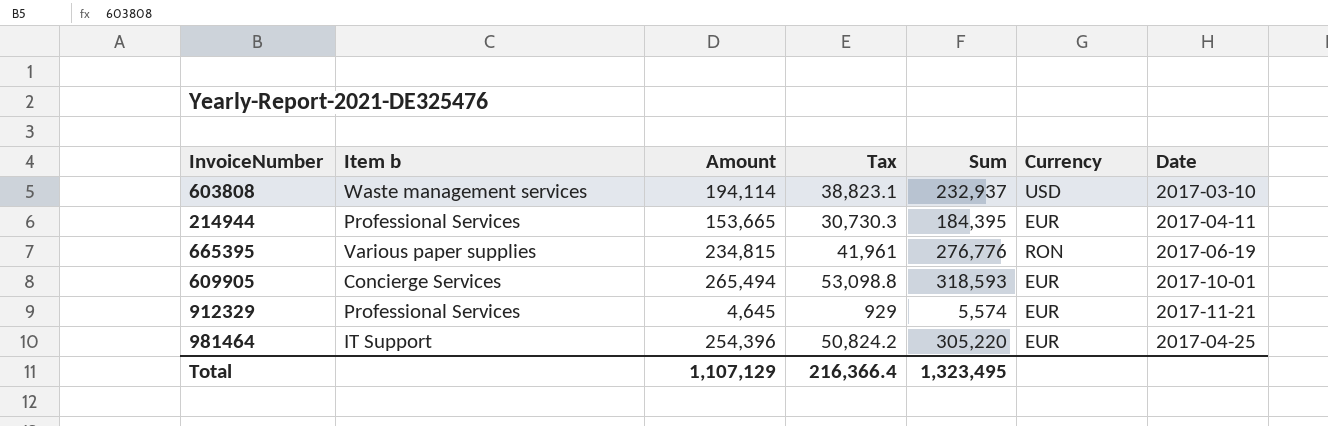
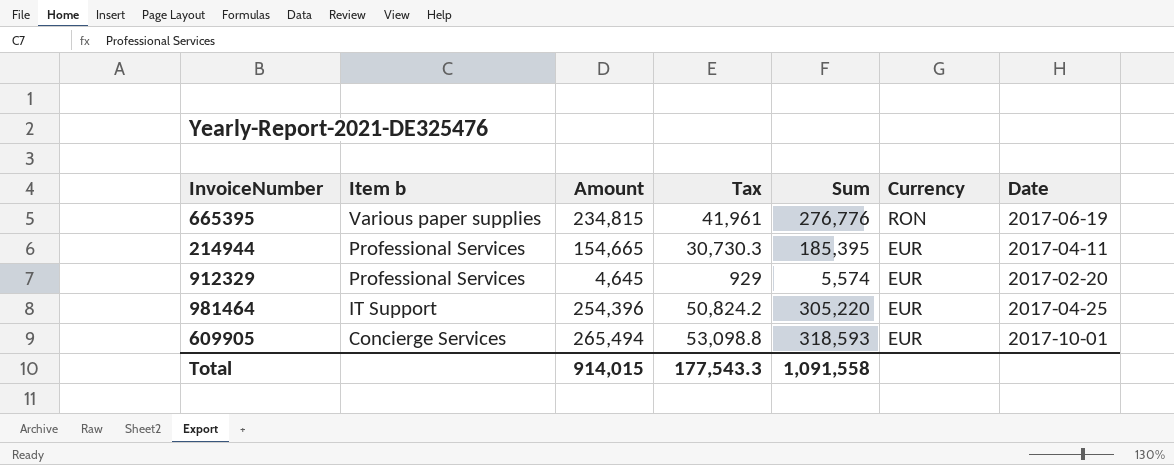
row order: none -> Item b descending
row 603808: Waste management services | 194,114 | 38,823.1 | 232,937 | USD | 2017-03-10 -> none
214944 | Amount: 153,665 -> 154,665
214944 | Sum: 184,395 -> 185,395
912329 | Date: 2017-11-21 -> 2017-02-20
Total | Amount: 1,107,129 -> 914,015
Total | Tax: 216,366.4 -> 177,543.3
Total | Sum: 1,323,495 -> 1,091,558

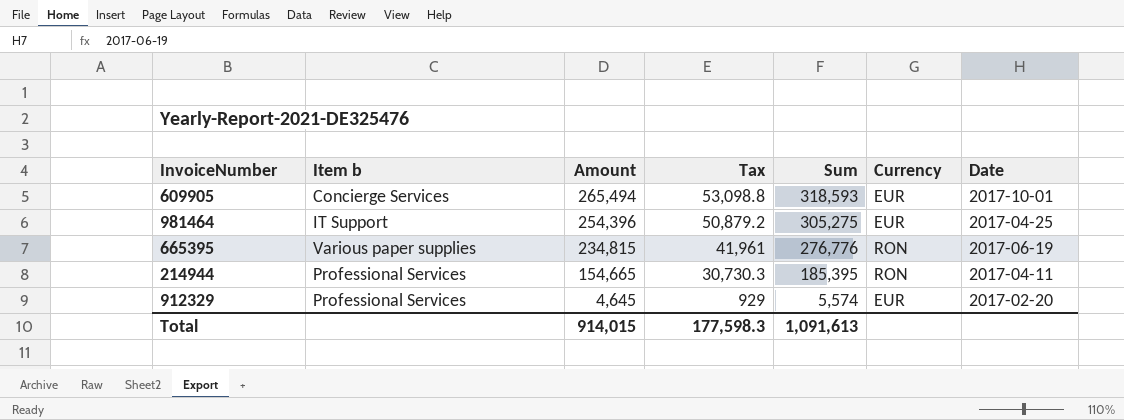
row order: Item b descending -> Amount descending
981464 | Tax: 50,824.2 -> 50,879.2
981464 | Sum: 305,220 -> 305,275
214944 | Currency: EUR -> RON
Total | Tax: 177,543.3 -> 177,598.3
Total | Sum: 1,091,558 -> 1,091,613

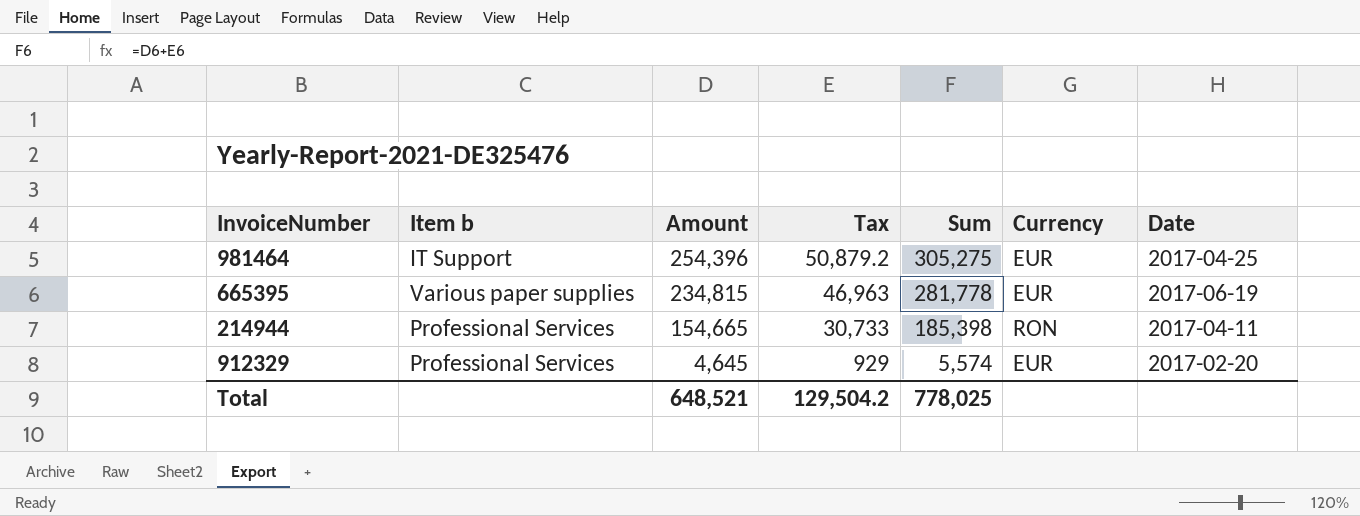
row 609905: Concierge Services | 265,494 | 53,098.8 | 318,593 | EUR | 2017-10-01 -> none
665395 | Tax: 41,961 -> 46,963
665395 | Sum: 276,776 -> 281,778
665395 | Currency: RON -> EUR
214944 | Tax: 30,730.3 -> 30,733
214944 | Sum: 185,395 -> 185,398
Total | Amount: 914,015 -> 648,521
Total | Tax: 177,598.3 -> 129,504.2
Total | Sum: 1,091,613 -> 778,025

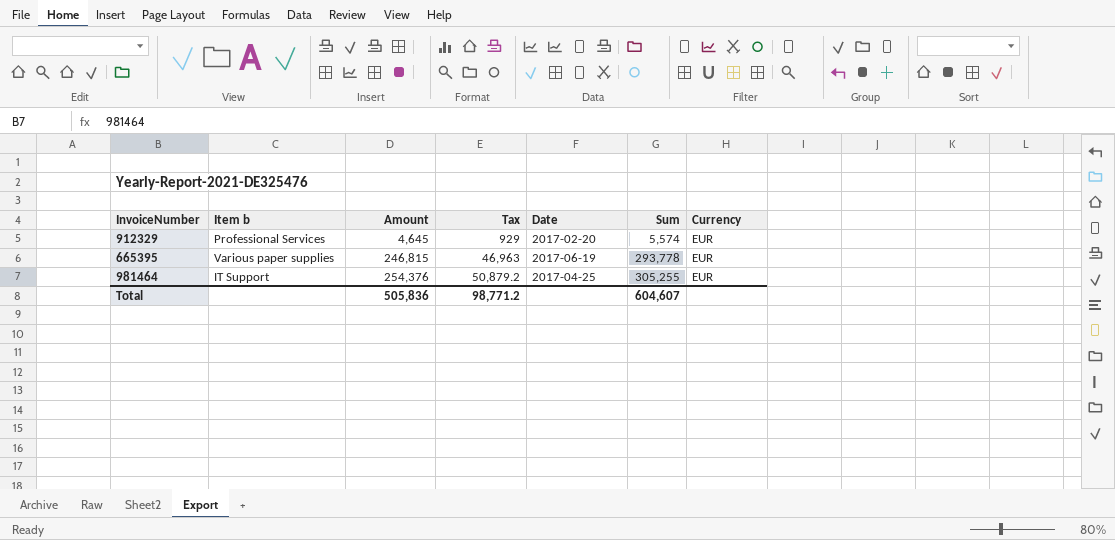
row order: Amount descending -> Amount ascending
column Date | position: 7 -> 5
row 214944: Professional Services | 154,665 | 30,733 | 185,398 | RON | 2017-04-11 -> none
665395 | Amount: 234,815 -> 246,815
665395 | Sum: 281,778 -> 293,778
981464 | Amount: 254,396 -> 254,376
981464 | Sum: 305,275 -> 305,255
Total | Amount: 648,521 -> 505,836
Total | Tax: 129,504.2 -> 98,771.2
Total | Sum: 778,025 -> 604,607

